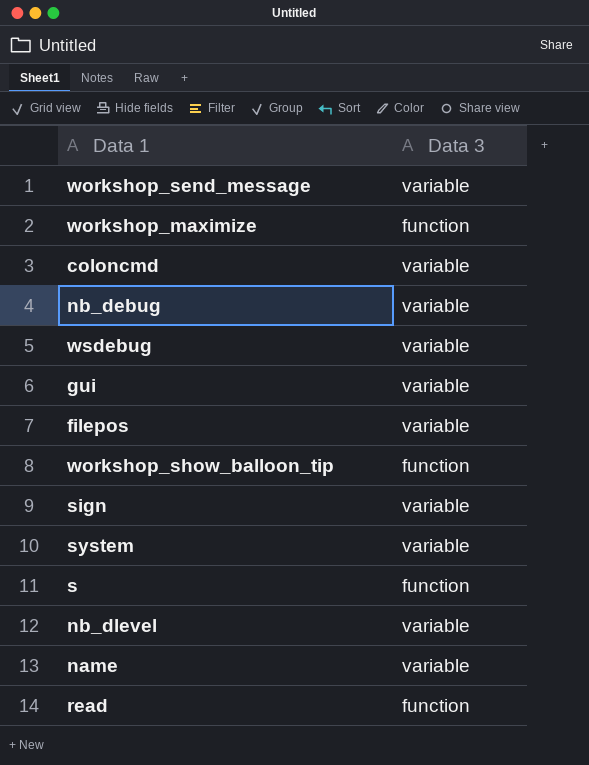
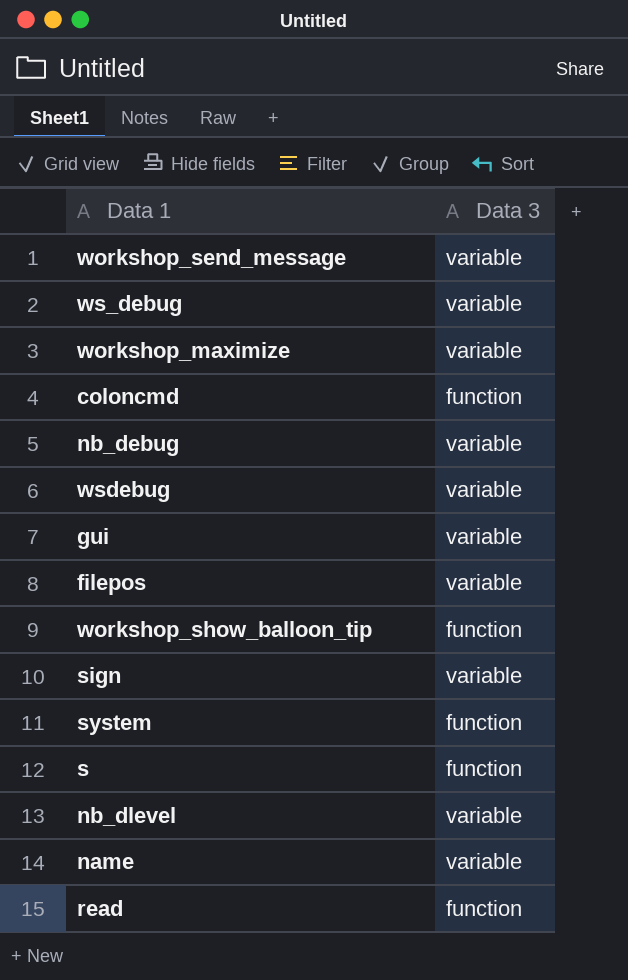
row ws_debug: none -> variable
workshop_maximize | Data 3: function -> variable
coloncmd | Data 3: variable -> function
system | Data 3: variable -> function

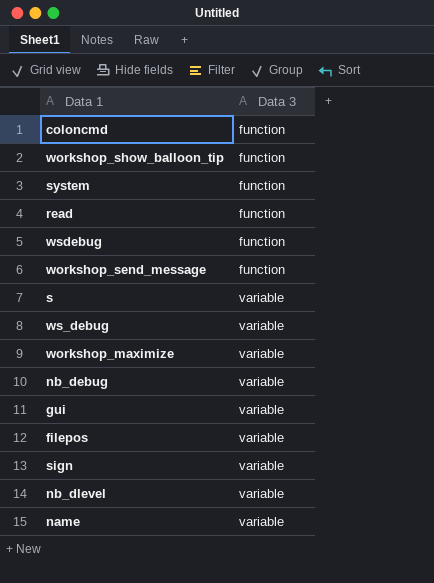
row order: none -> Data 3 ascending
wsdebug | Data 3: variable -> function
workshop_send_message | Data 3: variable -> function
s | Data 3: function -> variable

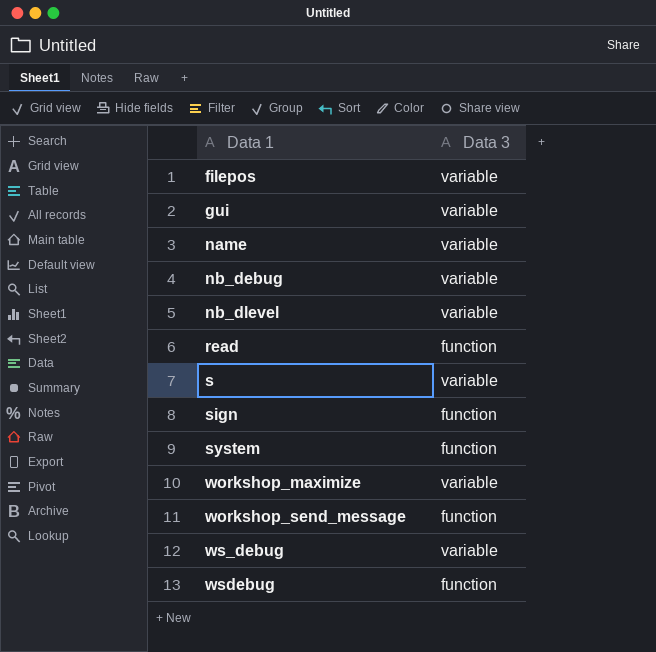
row order: Data 3 ascending -> Data 1 ascending
row coloncmd: function -> none
row workshop_show_balloon_tip: function -> none
sign | Data 3: variable -> function

